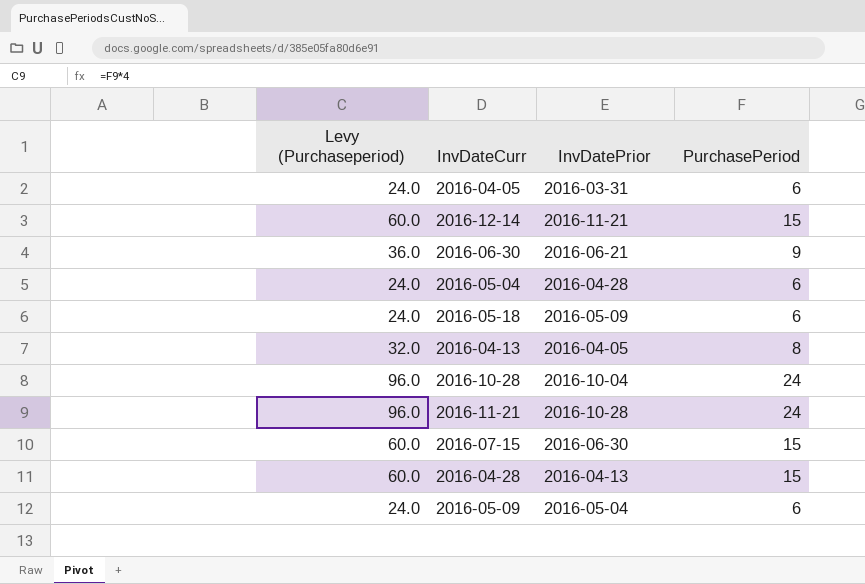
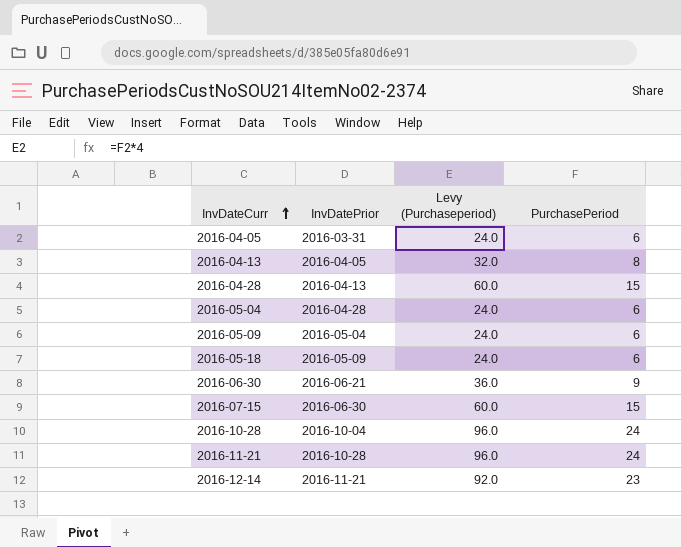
row order: none -> InvDateCurr ascending
column Levy (Purchaseperiod) | position: 1 -> 3
2016-12-14 | Levy (Purchaseperiod): 60.0 -> 92.0
2016-12-14 | PurchasePeriod: 15 -> 23

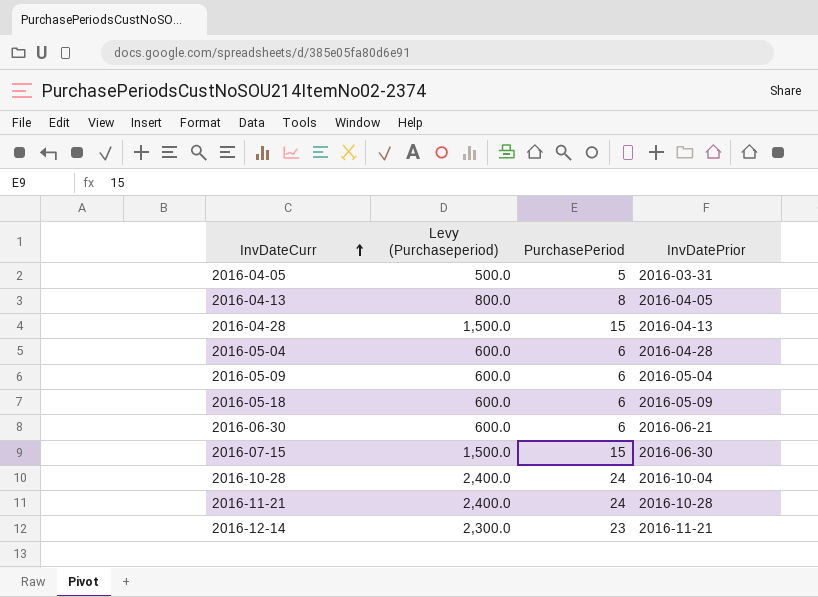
column Levy (Purchaseperiod) | formula: [PurchasePeriod] * 4 -> [PurchasePeriod] * 100
column InvDatePrior | position: 2 -> 4
2016-04-05 | PurchasePeriod: 6 -> 5
2016-06-30 | PurchasePeriod: 9 -> 6

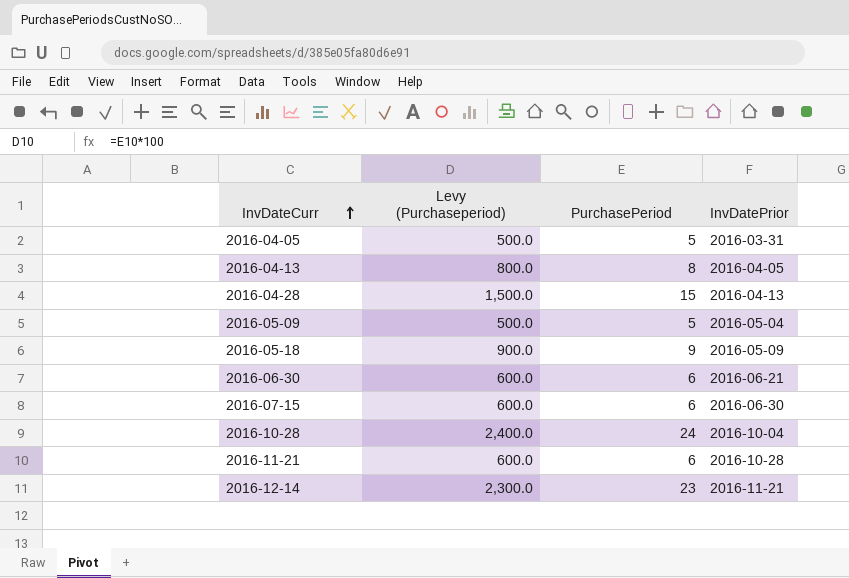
row 2016-05-04: 600.0 | 6 | 2016-04-28 -> none
2016-05-09 | Levy (Purchaseperiod): 600.0 -> 500.0
2016-05-09 | PurchasePeriod: 6 -> 5
2016-05-18 | Levy (Purchaseperiod): 600.0 -> 900.0
2016-05-18 | PurchasePeriod: 6 -> 9
2016-07-15 | Levy (Purchaseperiod): 1,500.0 -> 600.0
2016-07-15 | PurchasePeriod: 15 -> 6
2016-11-21 | Levy (Purchaseperiod): 2,400.0 -> 600.0
2016-11-21 | PurchasePeriod: 24 -> 6

